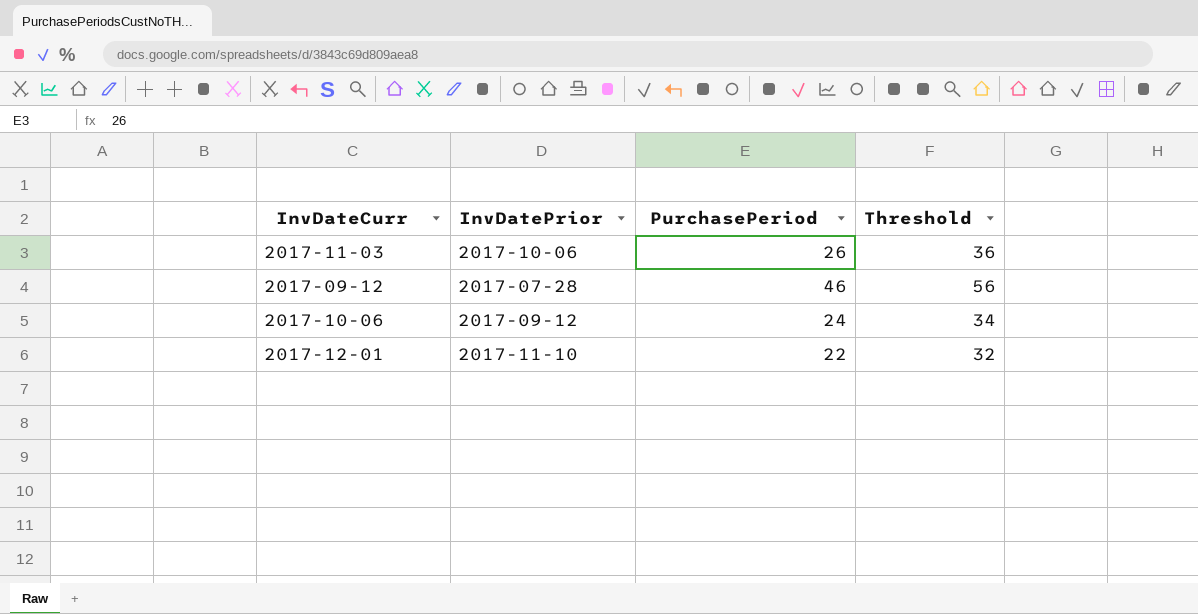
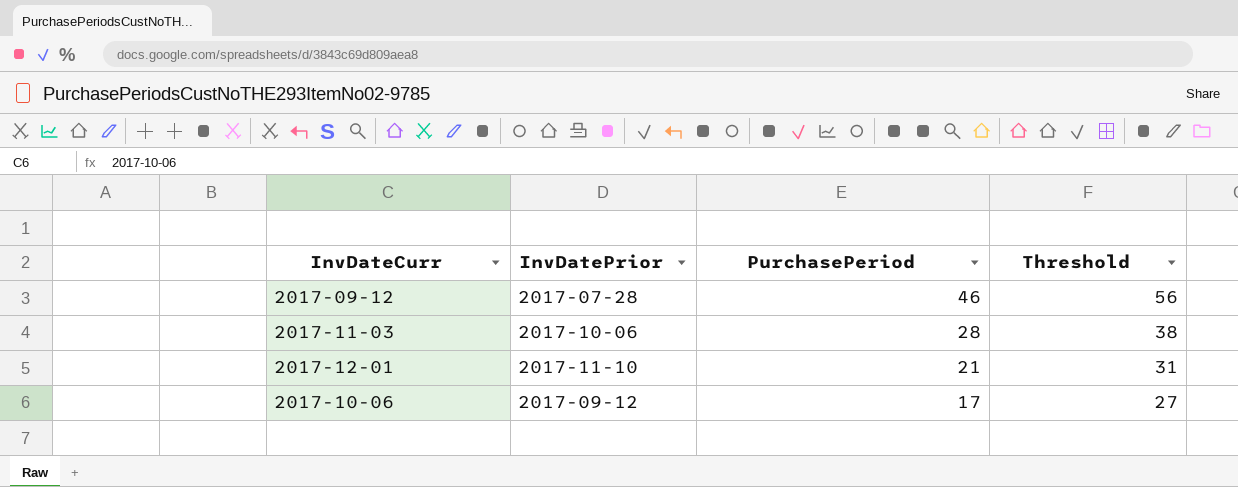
row order: none -> PurchasePeriod descending
2017-11-03 | PurchasePeriod: 26 -> 28
2017-11-03 | Threshold: 36 -> 38
2017-12-01 | PurchasePeriod: 22 -> 21
2017-12-01 | Threshold: 32 -> 31
2017-10-06 | PurchasePeriod: 24 -> 17
2017-10-06 | Threshold: 34 -> 27

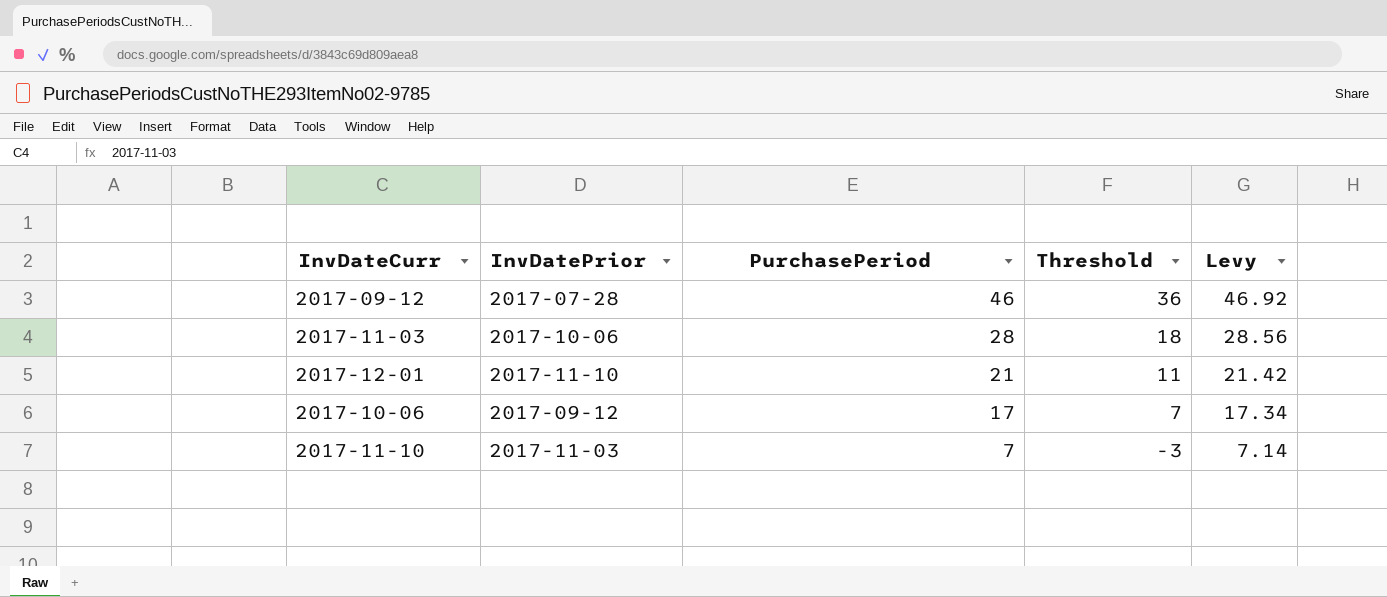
column Threshold | formula: [PurchasePeriod] + 10 -> [PurchasePeriod] - 10
column Levy | formula: none -> [PurchasePeriod] * 1.02
row 2017-11-10: none -> 2017-11-03 | 7 | -3 | 7.14

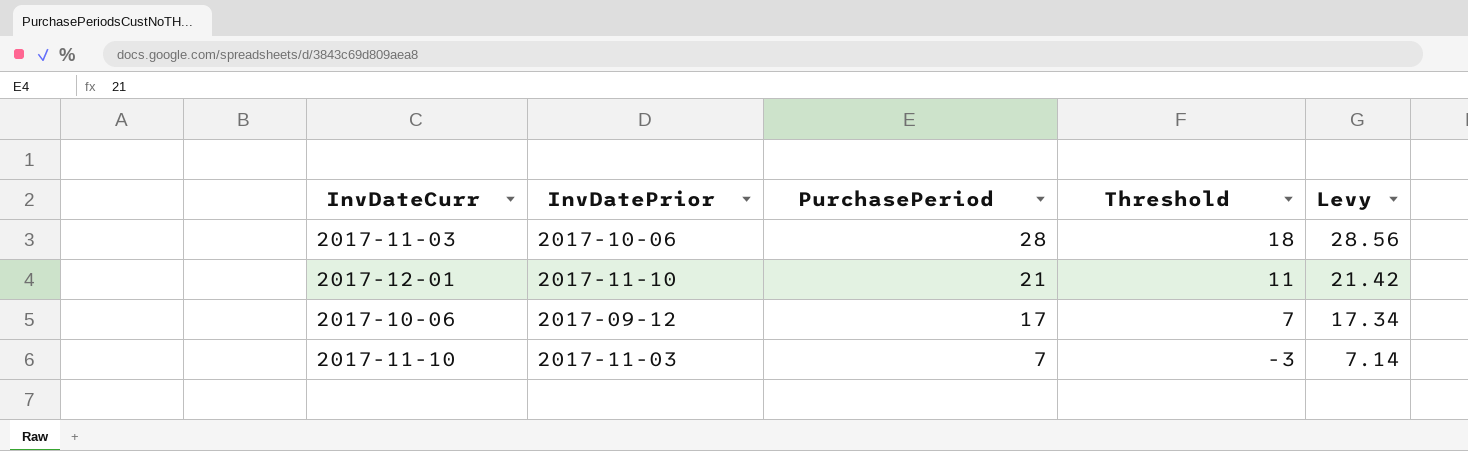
row 2017-09-12: 2017-07-28 | 46 | 36 | 46.92 -> none

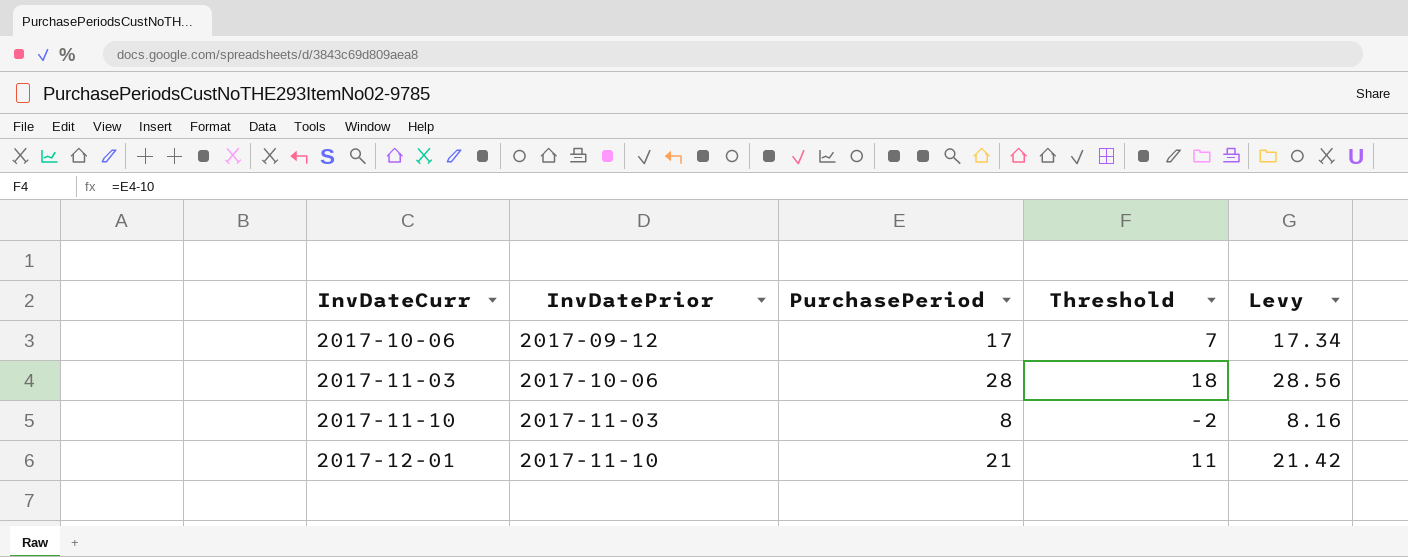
row order: PurchasePeriod descending -> InvDateCurr ascending
2017-11-10 | PurchasePeriod: 7 -> 8
2017-11-10 | Threshold: -3 -> -2
2017-11-10 | Levy: 7.14 -> 8.16

